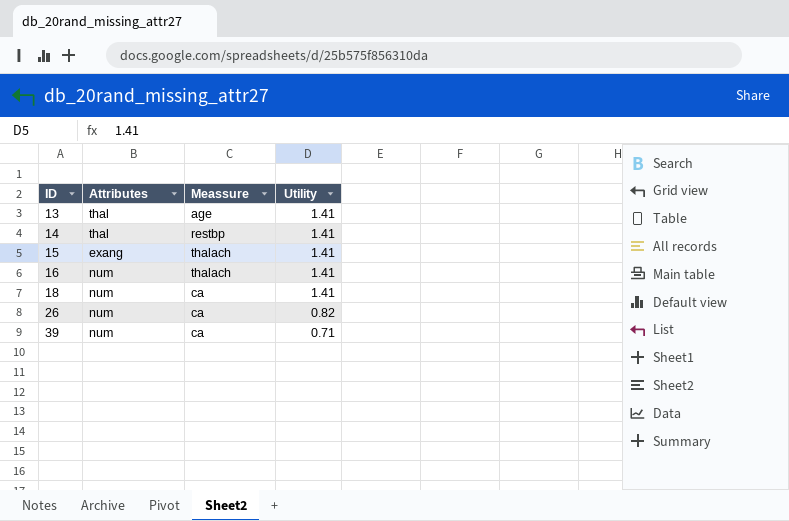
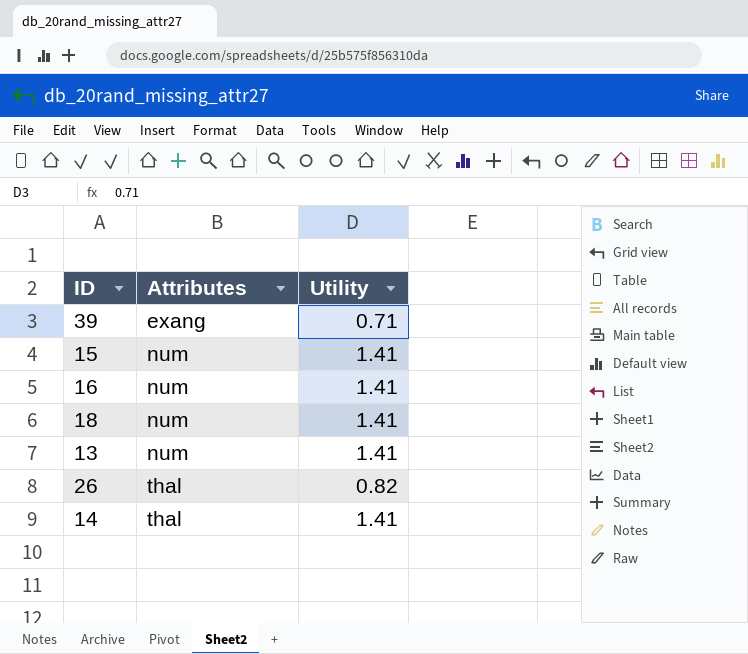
row order: ID ascending -> Attributes ascending
column Meassure | position: 3 -> none
39 | Attributes: num -> exang
15 | Attributes: exang -> num
13 | Attributes: thal -> num
26 | Attributes: num -> thal

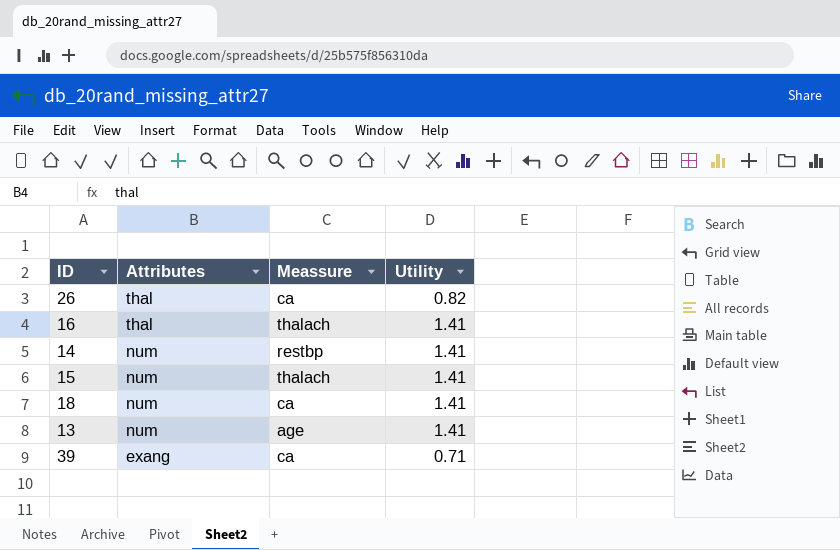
row order: Attributes ascending -> Attributes descending
column Meassure | position: none -> 3
16 | Attributes: num -> thal
14 | Attributes: thal -> num

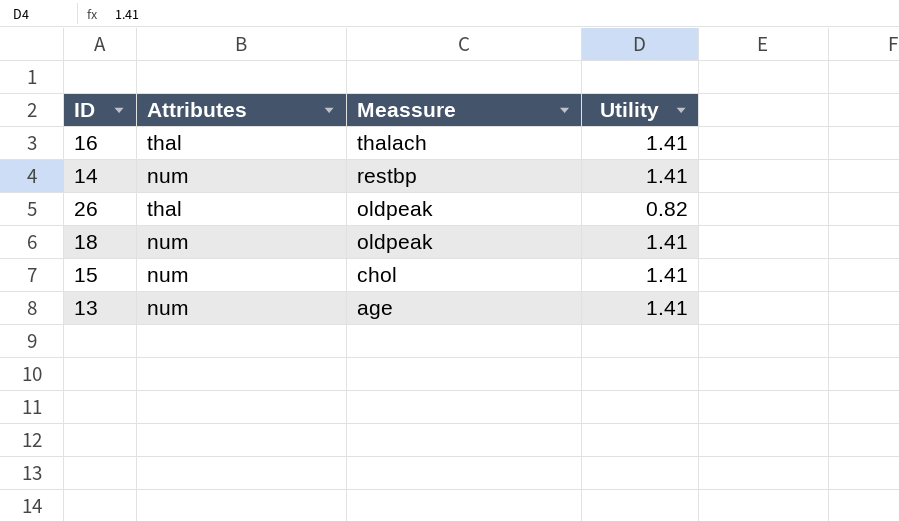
row order: Attributes descending -> Meassure descending
row 39: exang | ca | 0.71 -> none
26 | Meassure: ca -> oldpeak
18 | Meassure: ca -> oldpeak
15 | Meassure: thalach -> chol

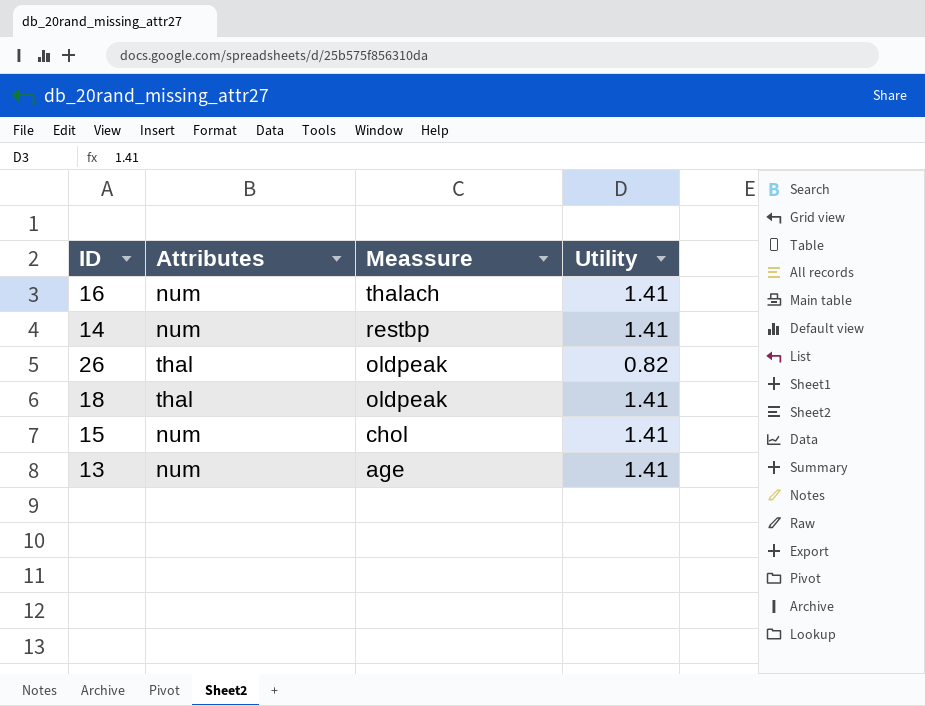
16 | Attributes: thal -> num
18 | Attributes: num -> thal

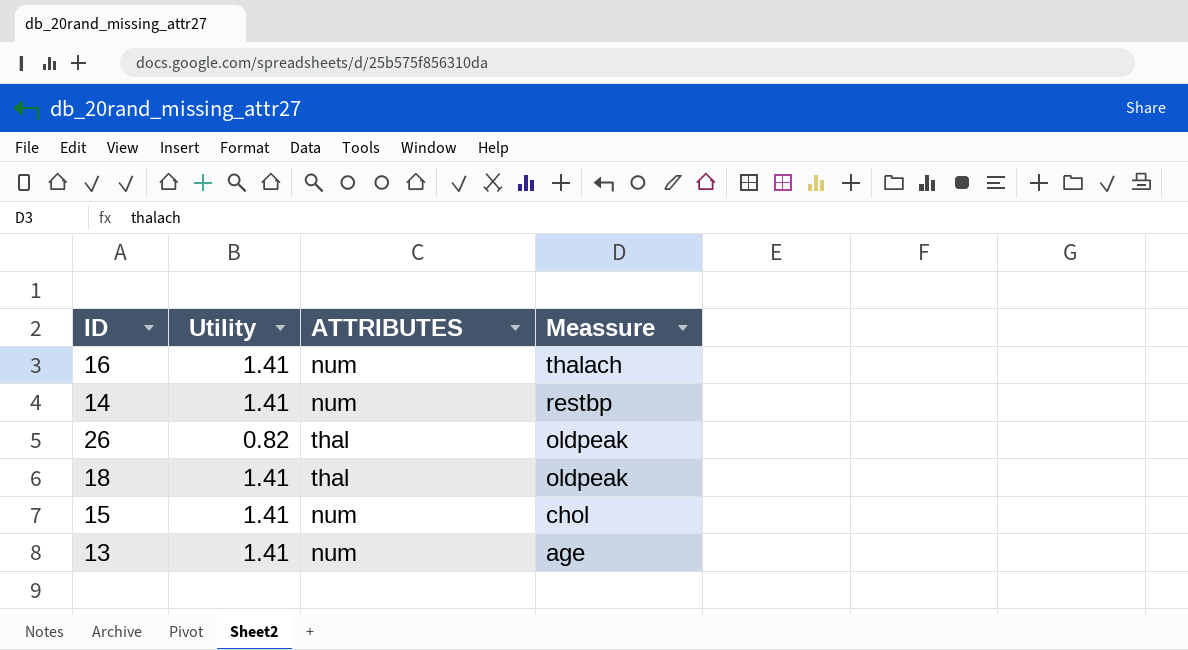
column Utility | position: 4 -> 2
column name: Attributes -> ATTRIBUTES

